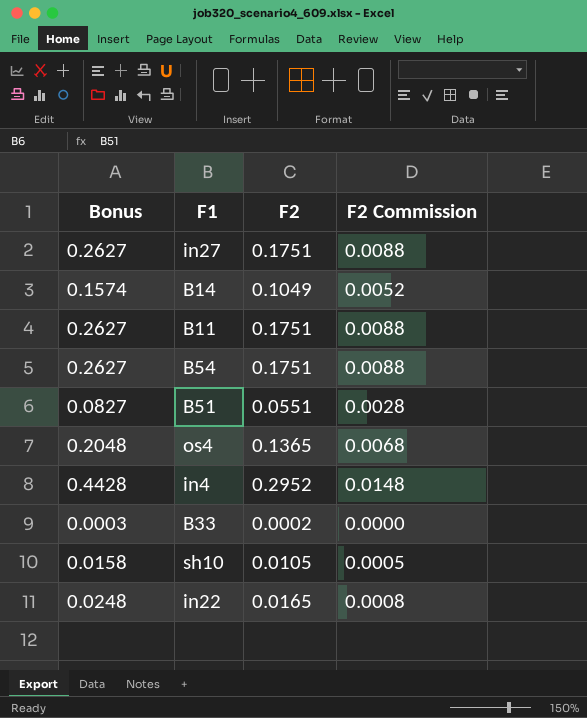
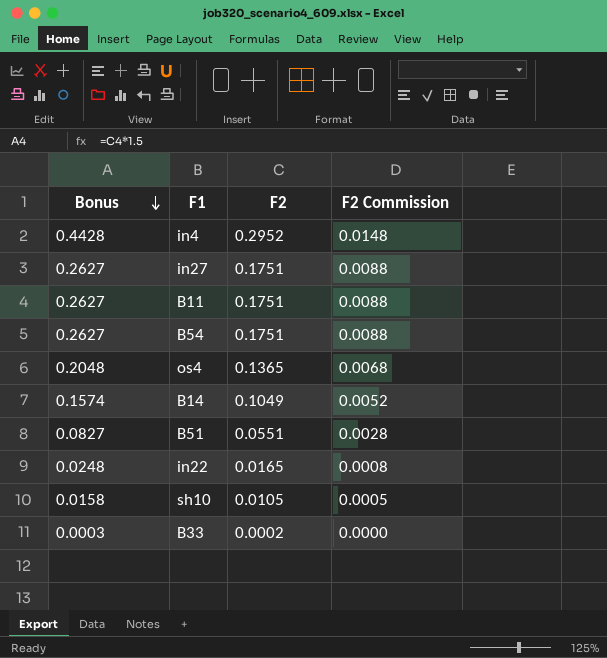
row order: none -> Bonus descending

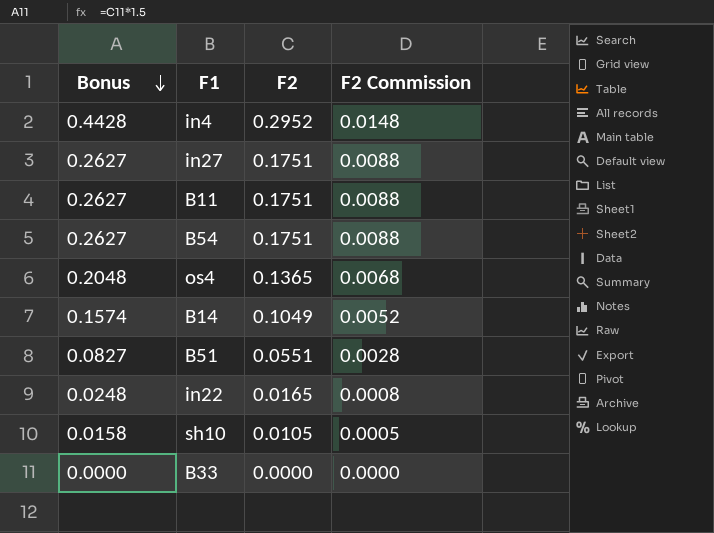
B33 | Bonus: 0.0003 -> 0.0000
B33 | F2: 0.0002 -> 0.0000

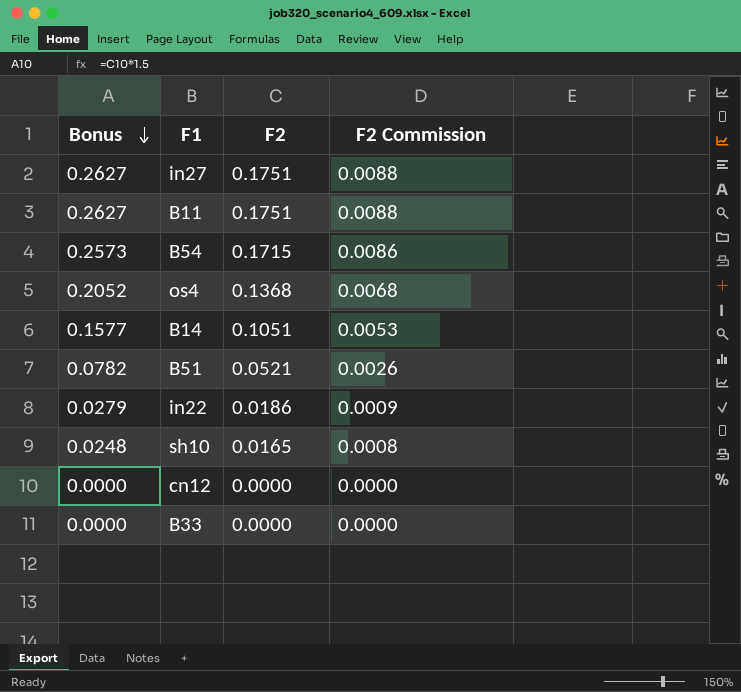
row in4: 0.4428 | 0.2952 | 0.0148 -> none
B54 | Bonus: 0.2627 -> 0.2573
B54 | F2: 0.1751 -> 0.1715
B54 | F2 Commission: 0.0088 -> 0.0086
os4 | Bonus: 0.2048 -> 0.2052
os4 | F2: 0.1365 -> 0.1368
B14 | Bonus: 0.1574 -> 0.1577
B14 | F2: 0.1049 -> 0.1051
B14 | F2 Commission: 0.0052 -> 0.0053
B51 | Bonus: 0.0827 -> 0.0782
B51 | F2: 0.0551 -> 0.0521
B51 | F2 Commission: 0.0028 -> 0.0026
in22 | Bonus: 0.0248 -> 0.0279
in22 | F2: 0.0165 -> 0.0186
in22 | F2 Commission: 0.0008 -> 0.0009
sh10 | Bonus: 0.0158 -> 0.0248
sh10 | F2: 0.0105 -> 0.0165
sh10 | F2 Commission: 0.0005 -> 0.0008
row cn12: none -> 0.0000 | 0.0000 | 0.0000

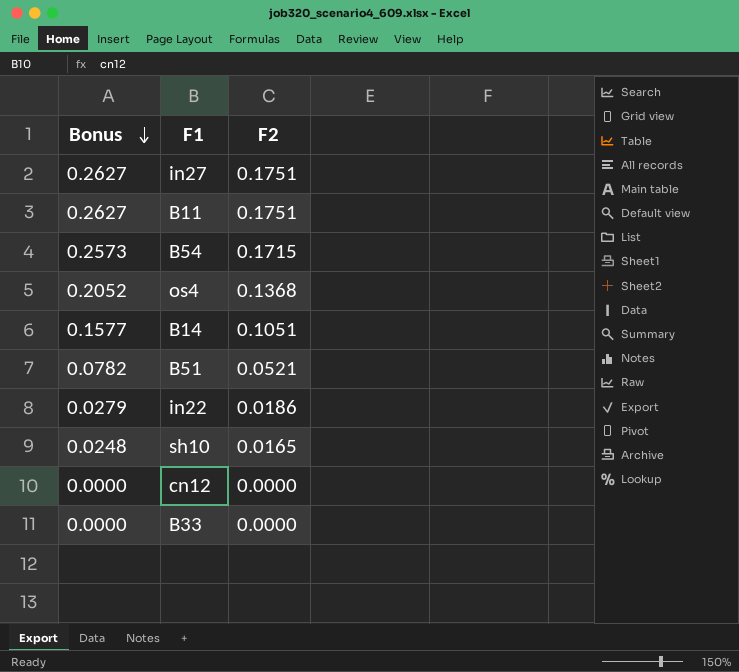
column F2 Commission | formula: [F2] * 0.05 -> none

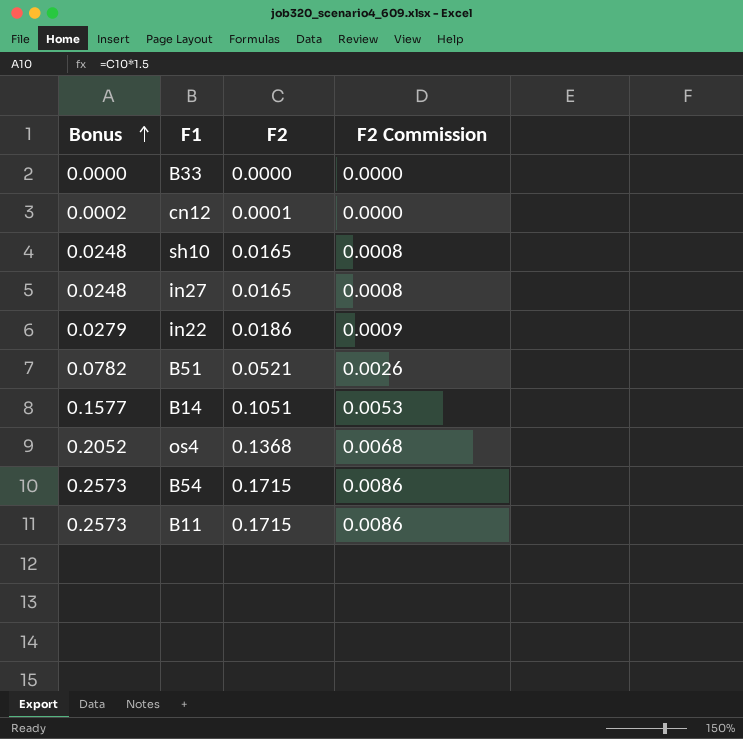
row order: Bonus descending -> Bonus ascending
column F2 Commission | formula: none -> [F2] * 0.05
cn12 | Bonus: 0.0000 -> 0.0002
cn12 | F2: 0.0000 -> 0.0001
in27 | Bonus: 0.2627 -> 0.0248
in27 | F2: 0.1751 -> 0.0165
B11 | Bonus: 0.2627 -> 0.2573
B11 | F2: 0.1751 -> 0.1715

